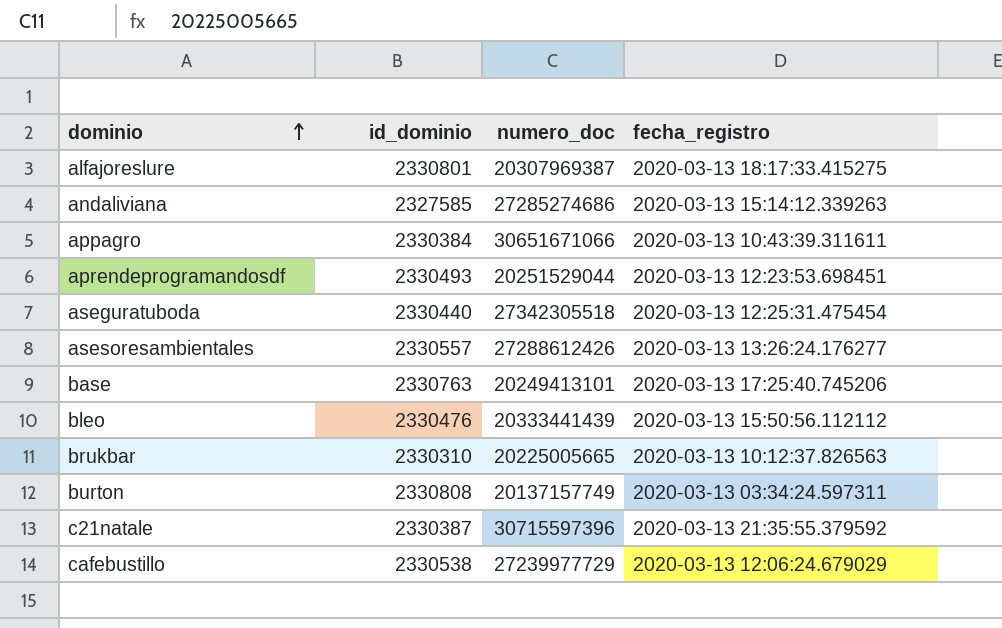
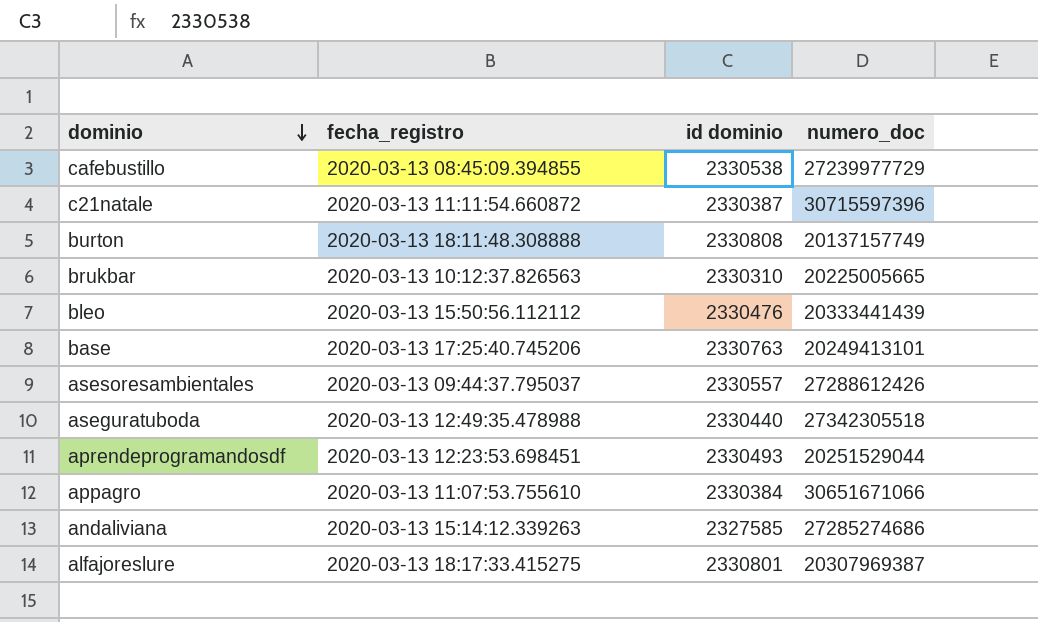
row order: dominio ascending -> dominio descending
column fecha_registro | position: 4 -> 2
column name: id_dominio -> id dominio
cafebustillo | fecha_registro: 2020-03-13 12:06:24.679029 -> 2020-03-13 08:45:09.394855
c21natale | fecha_registro: 2020-03-13 21:35:55.379592 -> 2020-03-13 11:11:54.660872
burton | fecha_registro: 2020-03-13 03:34:24.597311 -> 2020-03-13 18:11:48.308888
asesoresambientales | fecha_registro: 2020-03-13 13:26:24.176277 -> 2020-03-13 09:44:37.795037
aseguratuboda | fecha_registro: 2020-03-13 12:25:31.475454 -> 2020-03-13 12:49:35.478988
appagro | fecha_registro: 2020-03-13 10:43:39.311611 -> 2020-03-13 11:07:53.755610

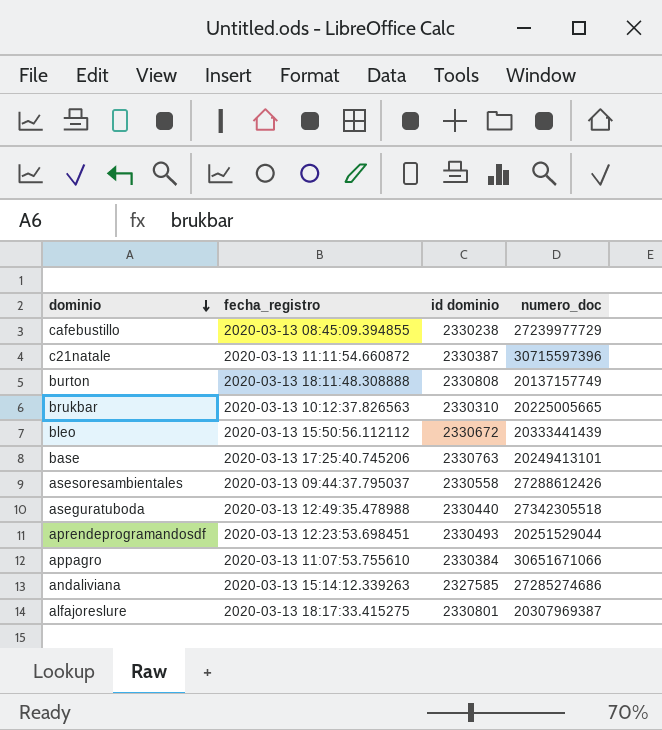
cafebustillo | id dominio: 2330538 -> 2330238
bleo | id dominio: 2330476 -> 2330672
asesoresambientales | id dominio: 2330557 -> 2330558

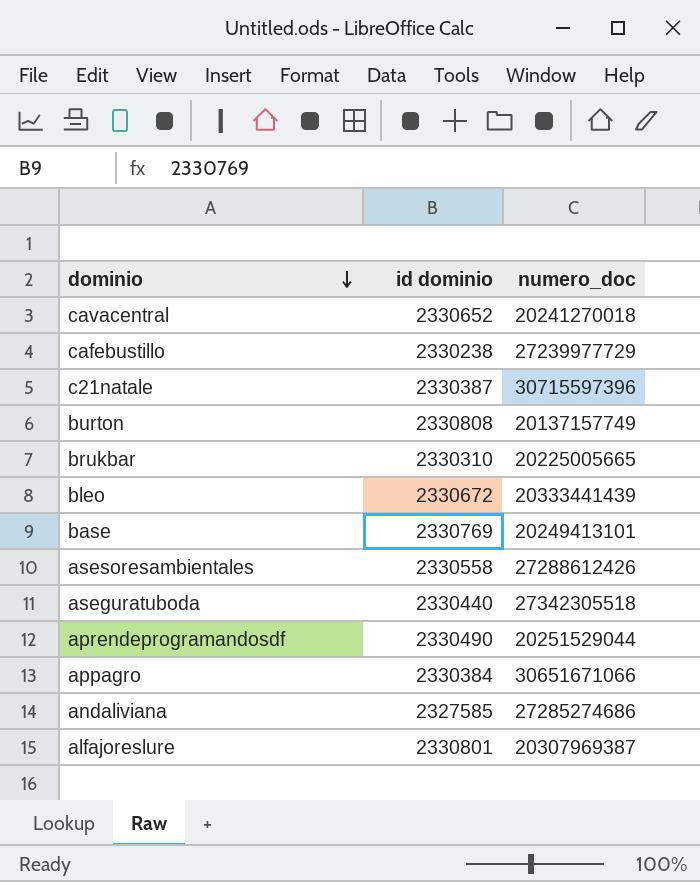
column fecha_registro | position: 2 -> none
row cavacentral: none -> 2330652 | 20241270018
base | id dominio: 2330763 -> 2330769
aprendeprogramandosdf | id dominio: 2330493 -> 2330490

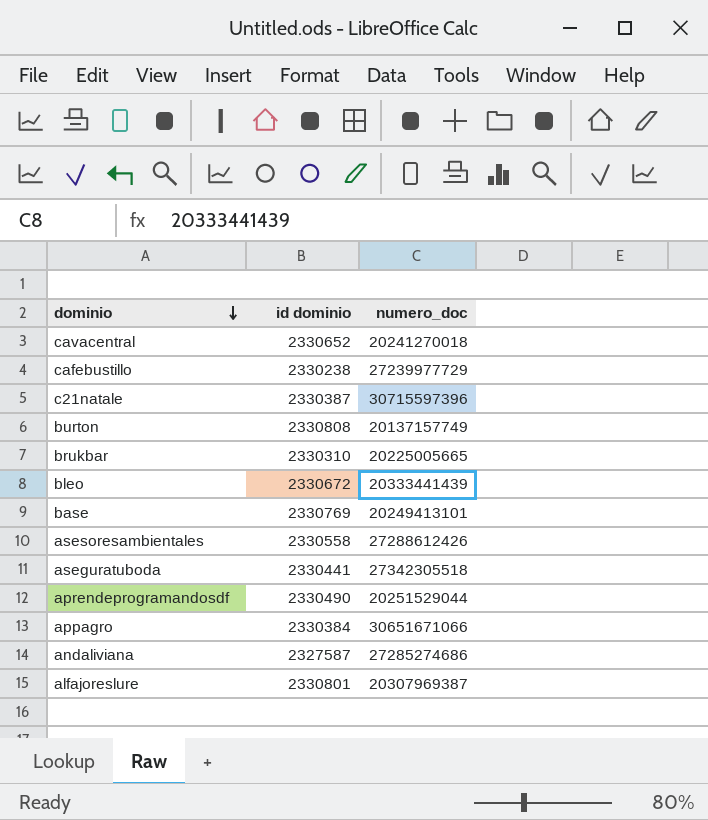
aseguratuboda | id dominio: 2330440 -> 2330441
andaliviana | id dominio: 2327585 -> 2327587

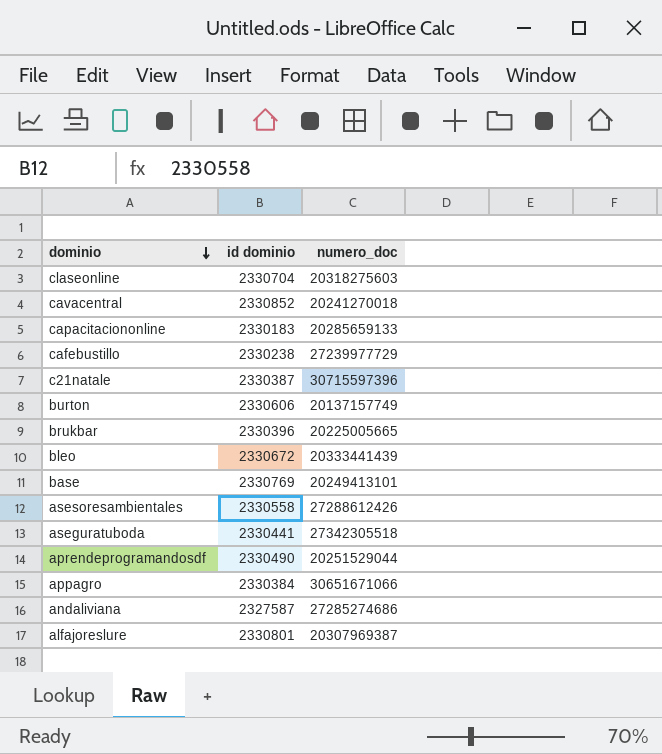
row claseonline: none -> 2330704 | 20318275603
cavacentral | id dominio: 2330652 -> 2330852
row capacitaciononline: none -> 2330183 | 20285659133
burton | id dominio: 2330808 -> 2330606
brukbar | id dominio: 2330310 -> 2330396

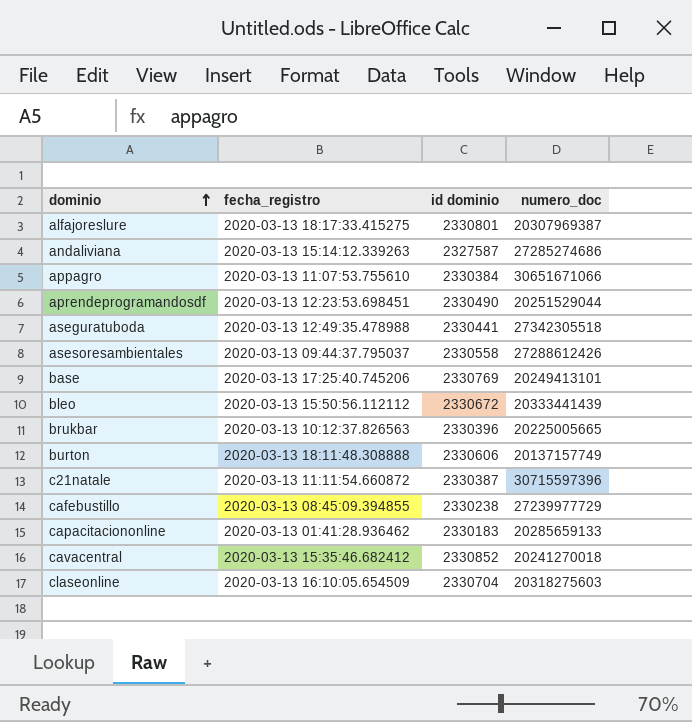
row order: dominio descending -> dominio ascending
column fecha_registro | position: none -> 2

